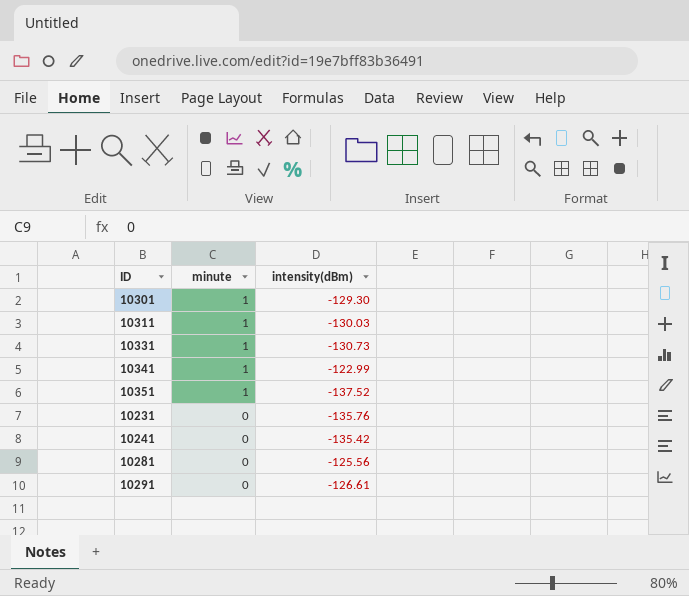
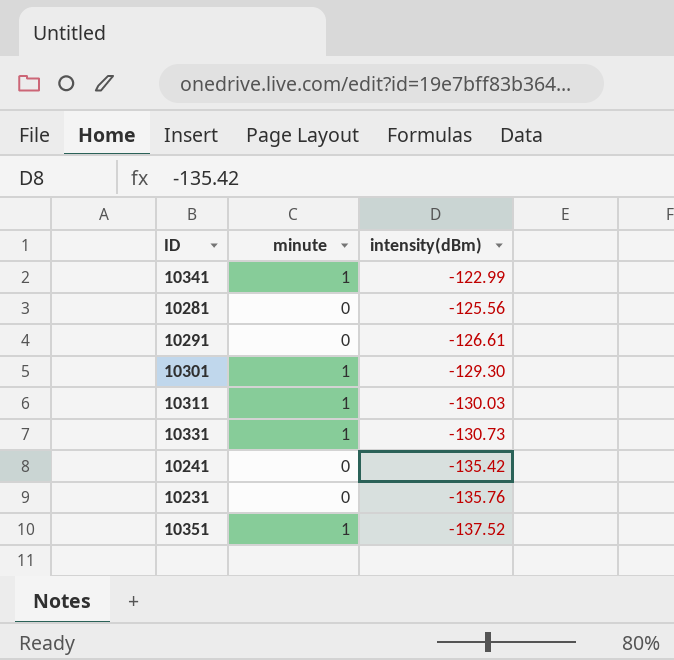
row order: minute descending -> intensity(dBm) descending

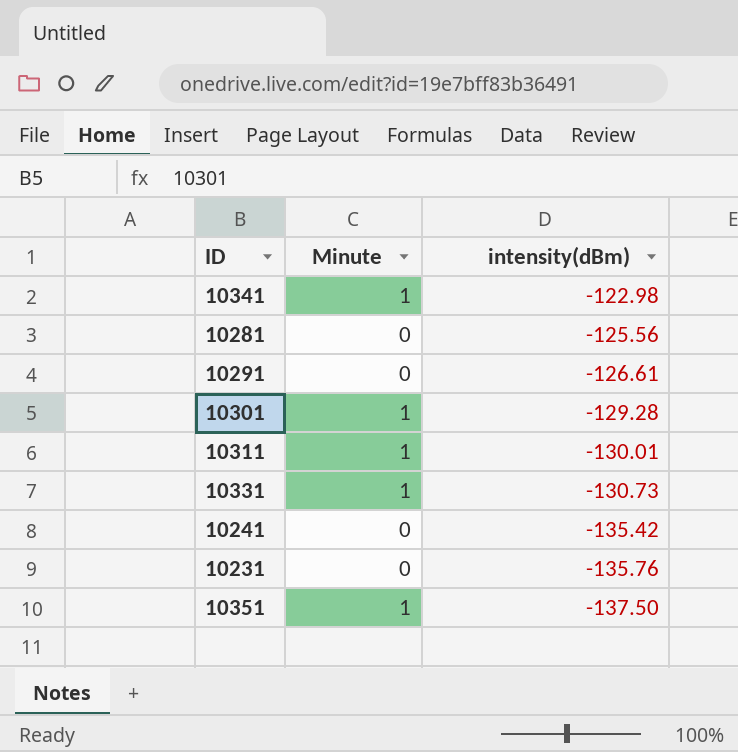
column name: minute -> Minute
10341 | intensity(dBm): -122.99 -> -122.98
10301 | intensity(dBm): -129.30 -> -129.28
10311 | intensity(dBm): -130.03 -> -130.01
10351 | intensity(dBm): -137.52 -> -137.50

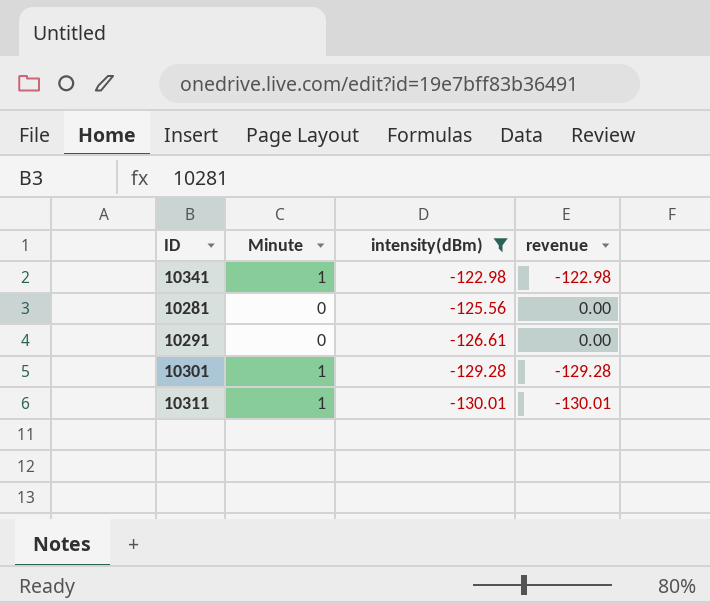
filter: none -> intensity(dBm) >= -130.01
column revenue | formula: none -> [Minute] * [intensity(dBm)]

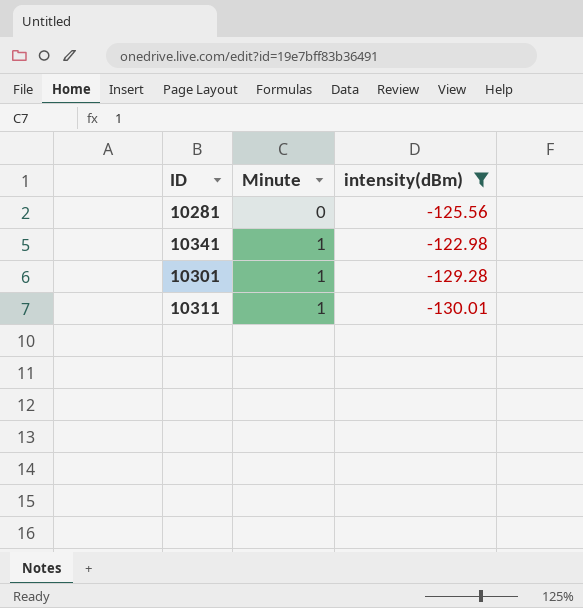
row order: intensity(dBm) descending -> Minute ascending
column revenue | formula: [Minute] * [intensity(dBm)] -> none
row 10291: 0 | -126.61 | 0.00 -> none

